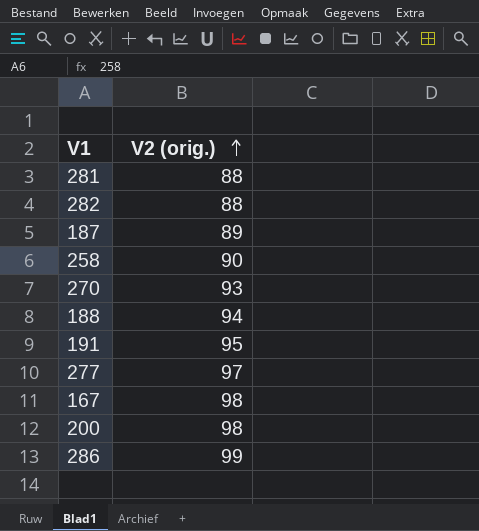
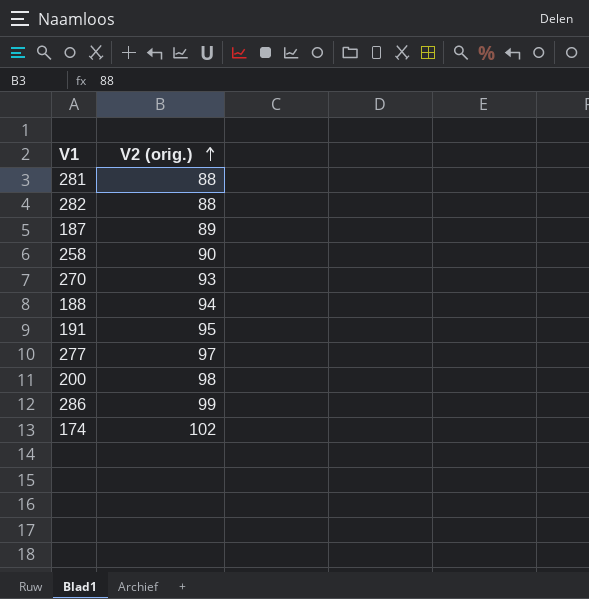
row 167: 98 -> none
row 174: none -> 102

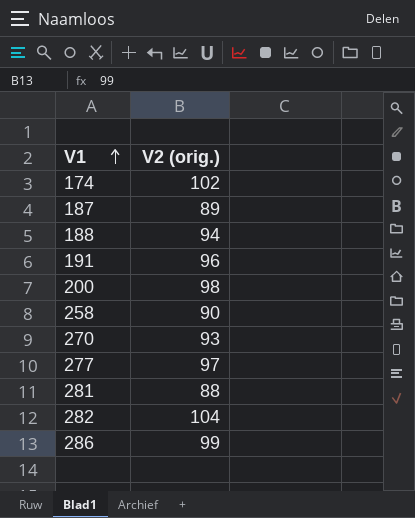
row order: V2 (orig.) ascending -> V1 ascending
191 | V2 (orig.): 95 -> 96
282 | V2 (orig.): 88 -> 104

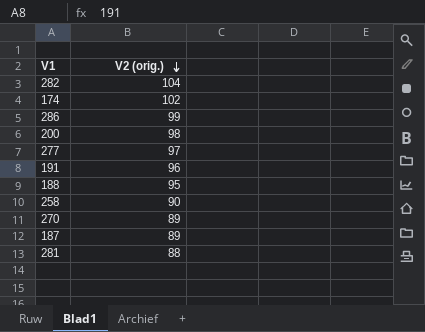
row order: V1 ascending -> V2 (orig.) descending
188 | V2 (orig.): 94 -> 95
270 | V2 (orig.): 93 -> 89

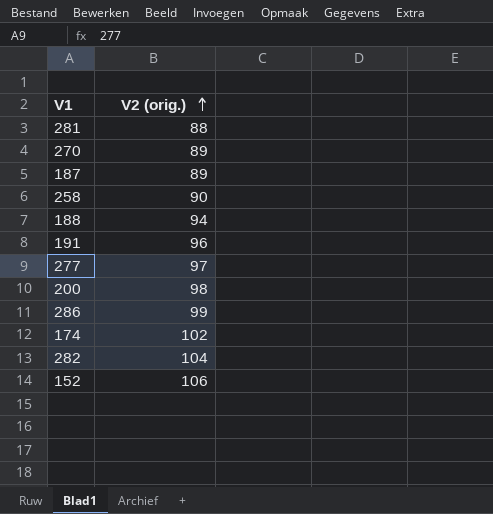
row order: V2 (orig.) descending -> V2 (orig.) ascending
188 | V2 (orig.): 95 -> 94
row 152: none -> 106

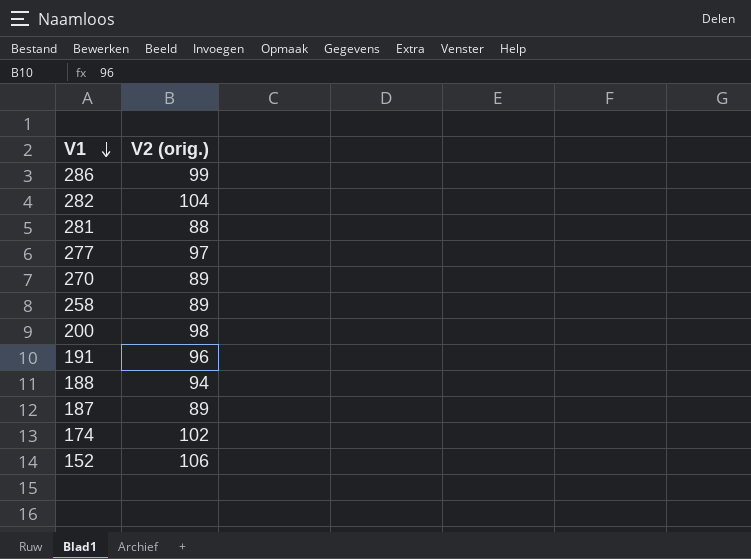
row order: V2 (orig.) ascending -> V1 descending
258 | V2 (orig.): 90 -> 89

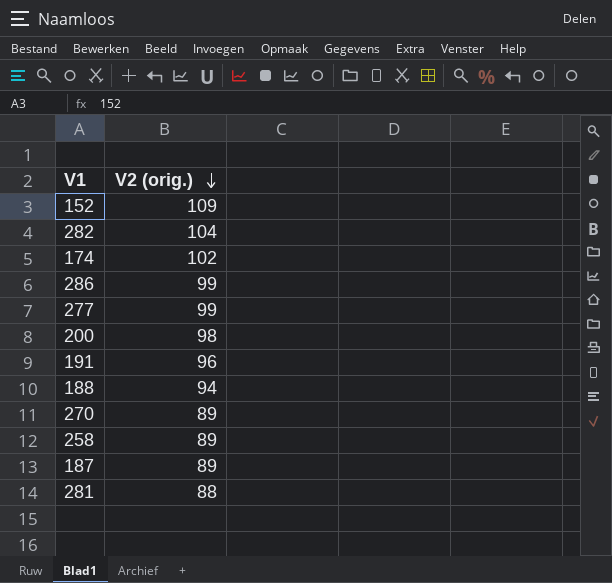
row order: V1 descending -> V2 (orig.) descending
152 | V2 (orig.): 106 -> 109
277 | V2 (orig.): 97 -> 99

